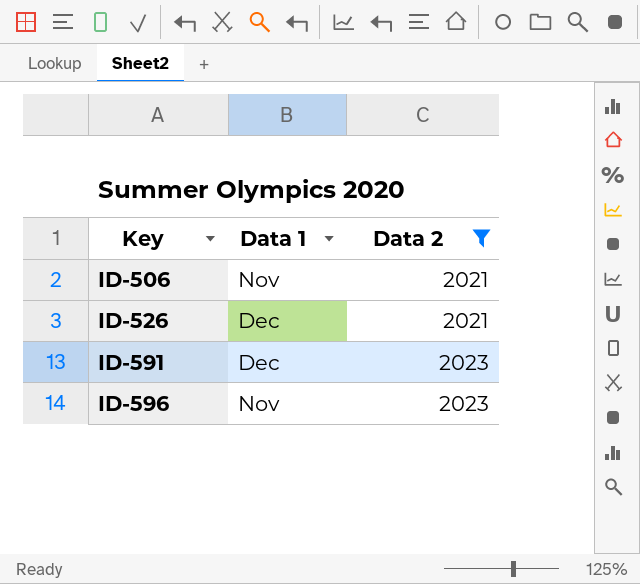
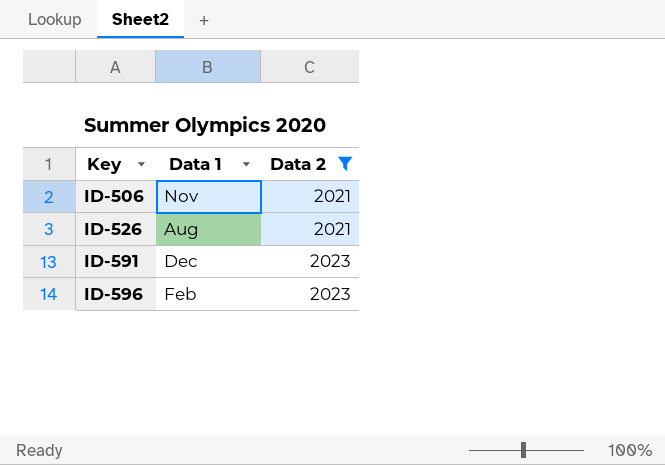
ID-526 | Data 1: Dec -> Aug
ID-596 | Data 1: Nov -> Feb

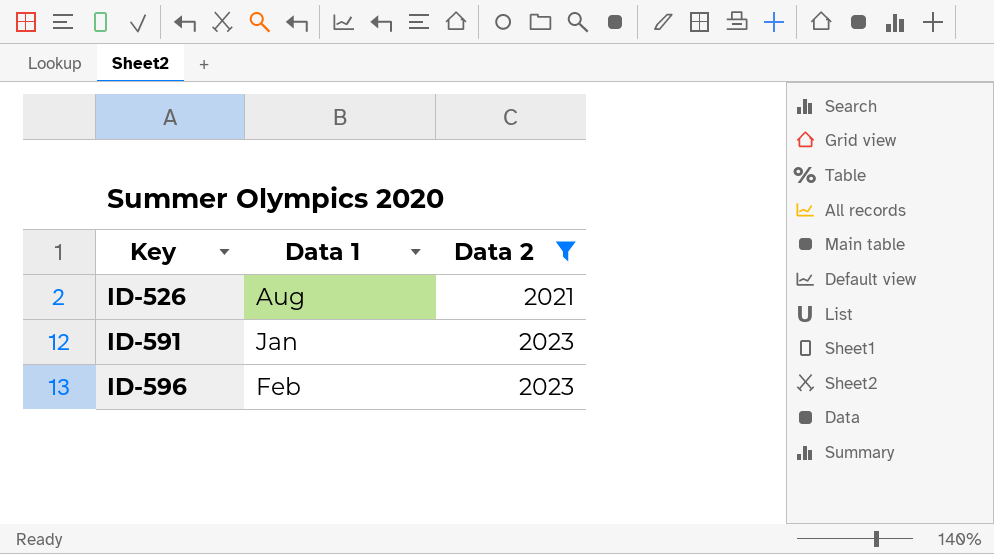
row ID-506: Nov | 2021 -> none
ID-591 | Data 1: Dec -> Jan

